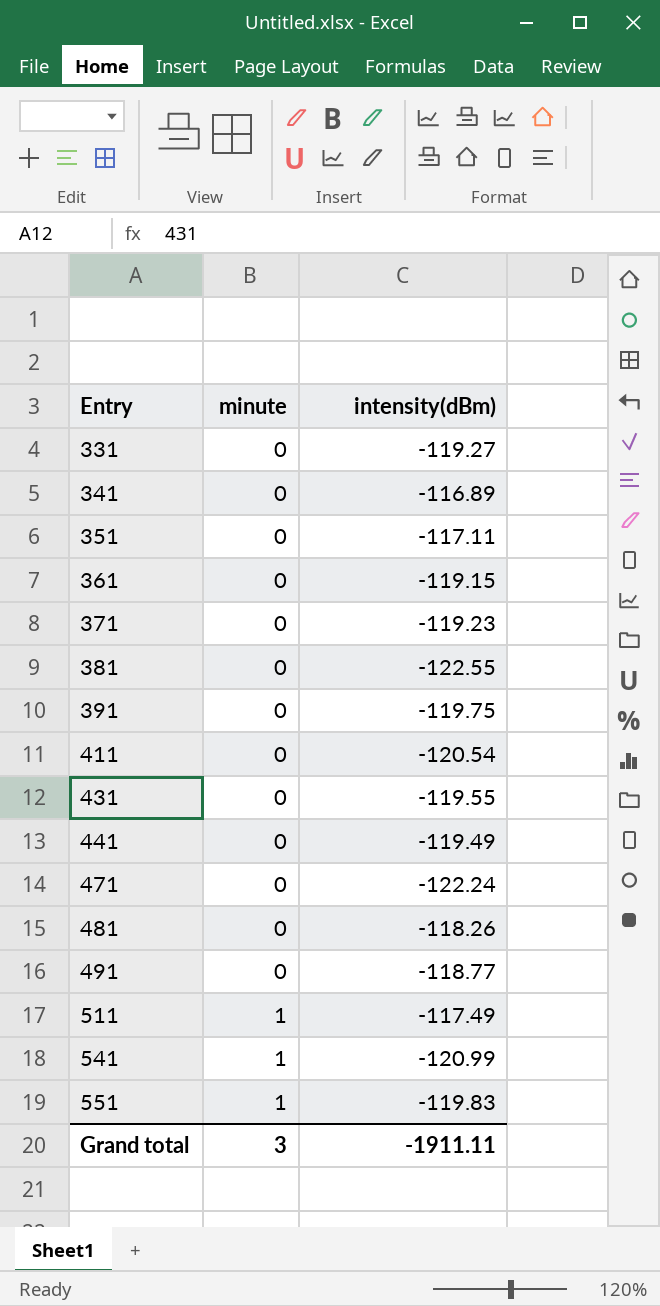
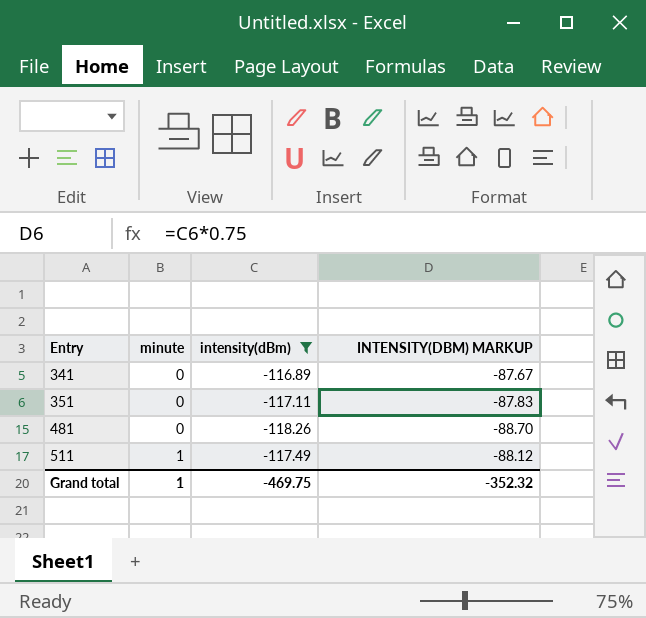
filter: none -> intensity(dBm) >= -118.26
column INTENSITY(DBM) MARKUP | formula: none -> [intensity(dBm)] * 0.75
Grand total | minute: 3 -> 1
Grand total | intensity(dBm): -1911.11 -> -469.75

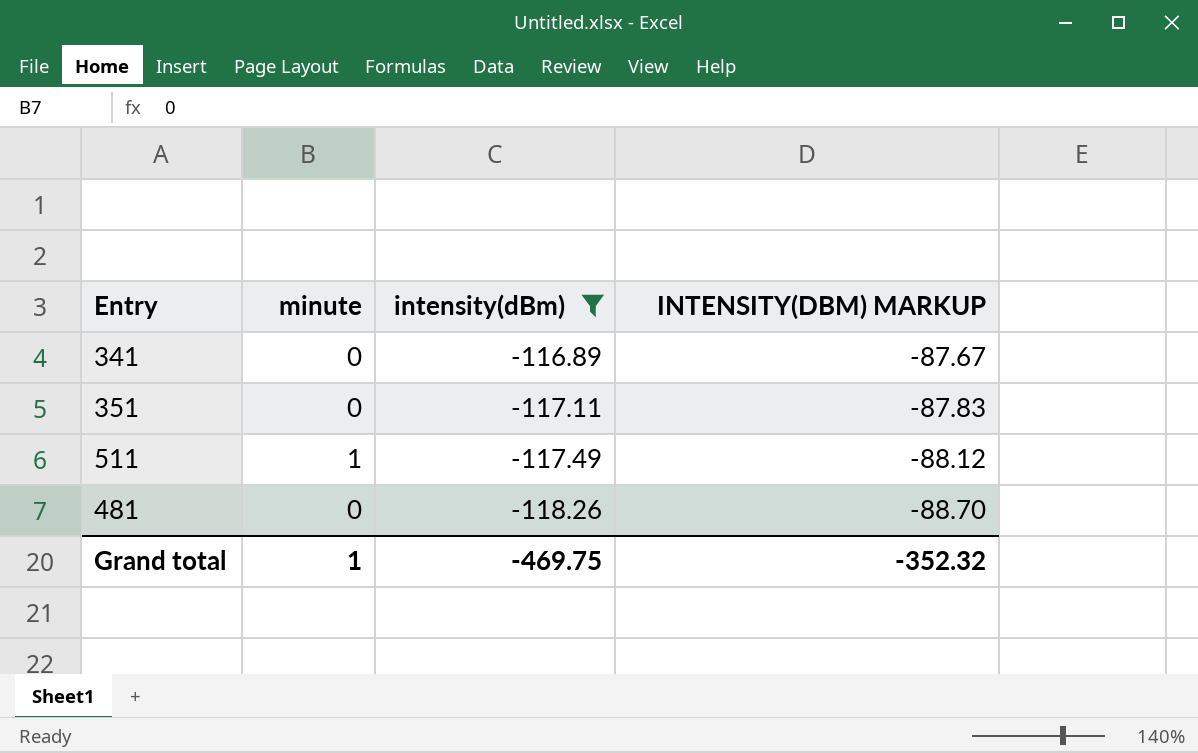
row order: Entry ascending -> intensity(dBm) descending

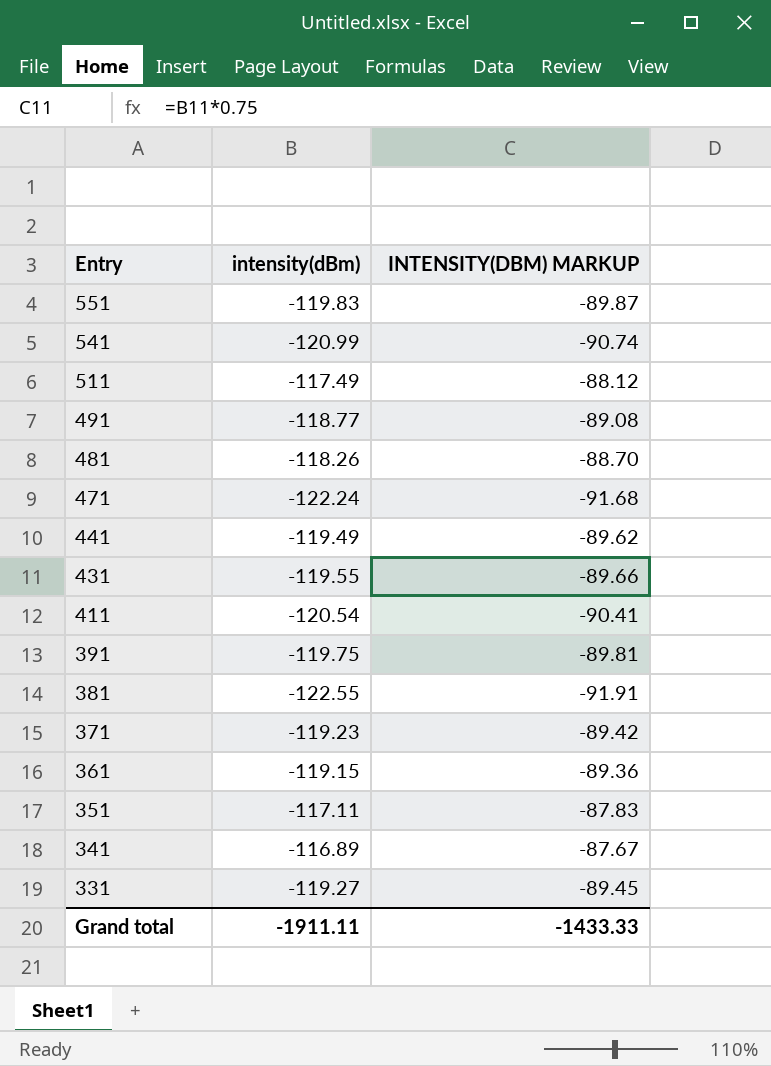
filter: intensity(dBm) >= -118.26 -> none
row order: intensity(dBm) descending -> Entry descending
column minute | position: 2 -> none
Grand total | intensity(dBm): -469.75 -> -1911.11
Grand total | INTENSITY(DBM) MARKUP: -352.32 -> -1433.33

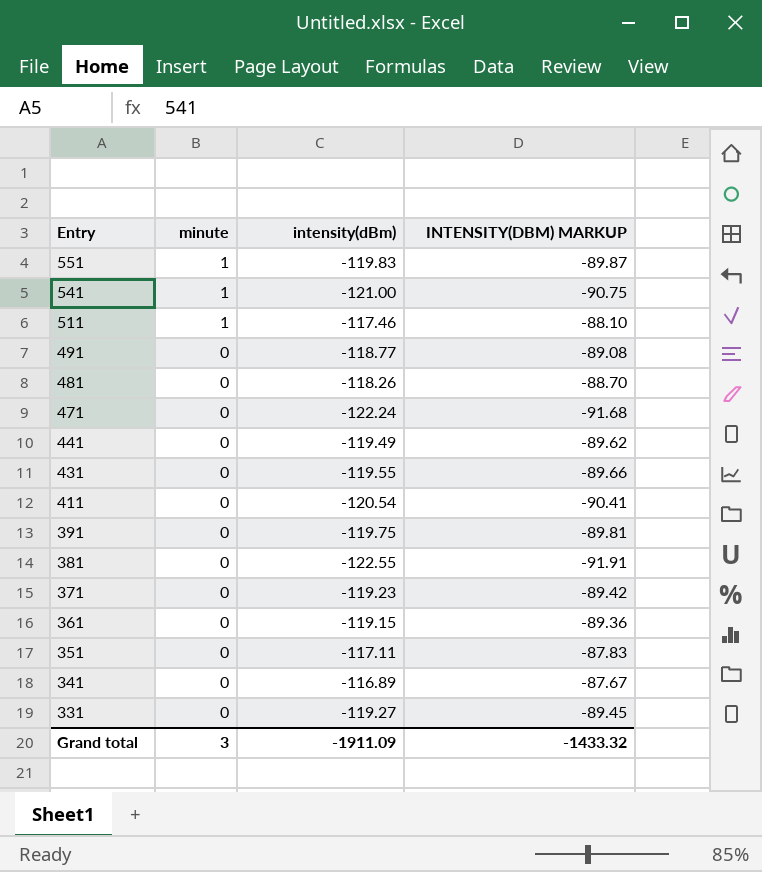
column minute | position: none -> 2
541 | intensity(dBm): -120.99 -> -121.00
541 | INTENSITY(DBM) MARKUP: -90.74 -> -90.75
511 | intensity(dBm): -117.49 -> -117.46
511 | INTENSITY(DBM) MARKUP: -88.12 -> -88.10
Grand total | intensity(dBm): -1911.11 -> -1911.09
Grand total | INTENSITY(DBM) MARKUP: -1433.33 -> -1433.32

